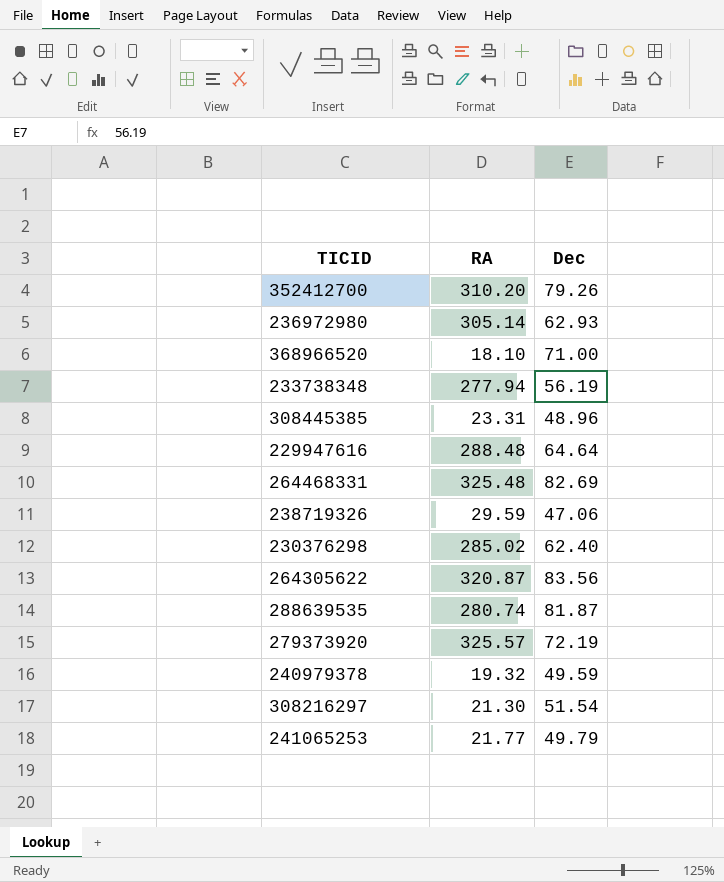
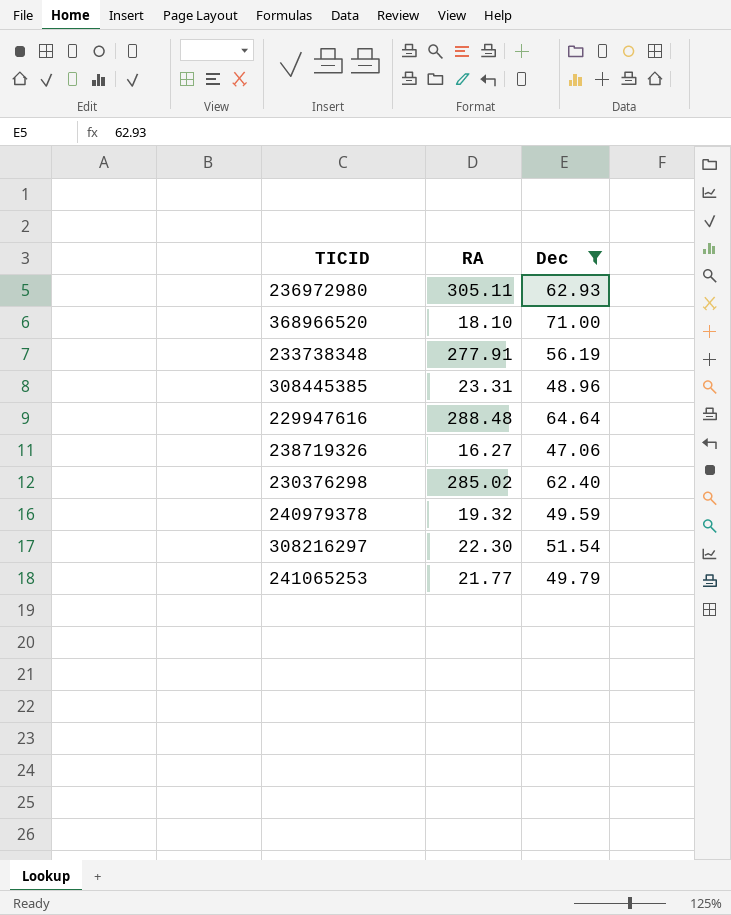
filter: none -> Dec <= 71.00
236972980 | RA: 305.14 -> 305.11
233738348 | RA: 277.94 -> 277.91
238719326 | RA: 29.59 -> 16.27
308216297 | RA: 21.30 -> 22.30

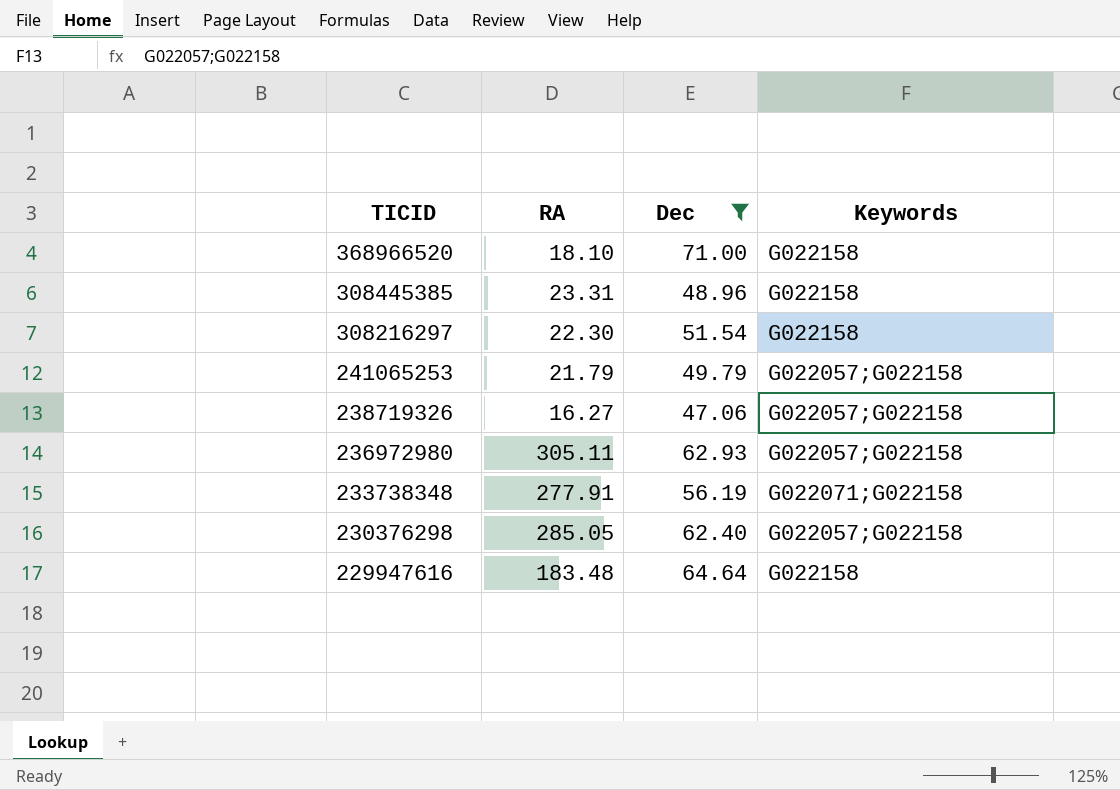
row order: none -> TICID descending
column Keywords | position: none -> 4
row 240979378: 19.32 | 49.59 -> none
241065253 | RA: 21.77 -> 21.79
230376298 | RA: 285.02 -> 285.05
229947616 | RA: 288.48 -> 183.48

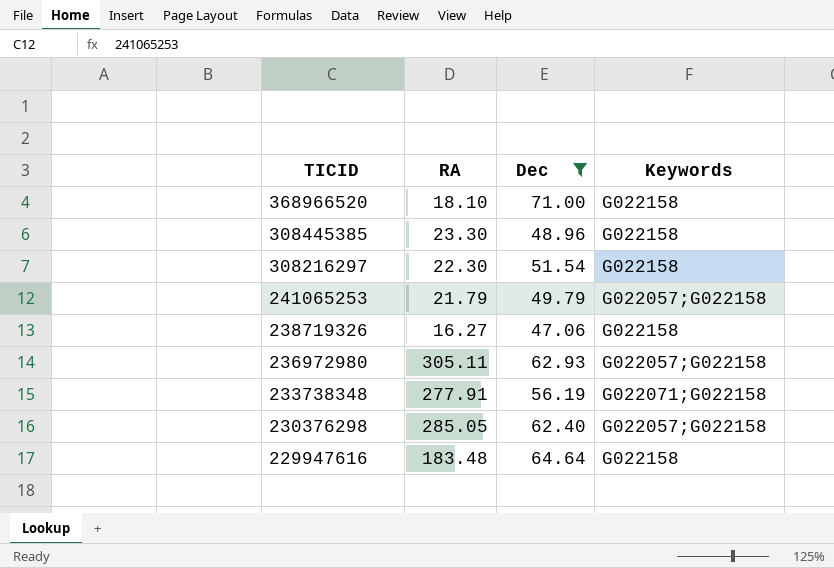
308445385 | RA: 23.31 -> 23.30
238719326 | Keywords: G022057;G022158 -> G022158

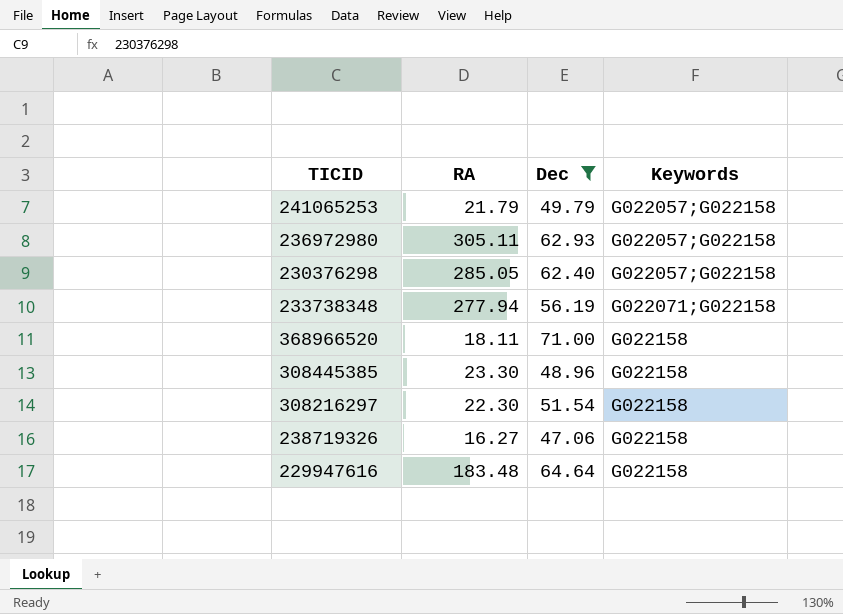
row order: TICID descending -> Keywords ascending
233738348 | RA: 277.91 -> 277.94
368966520 | RA: 18.10 -> 18.11

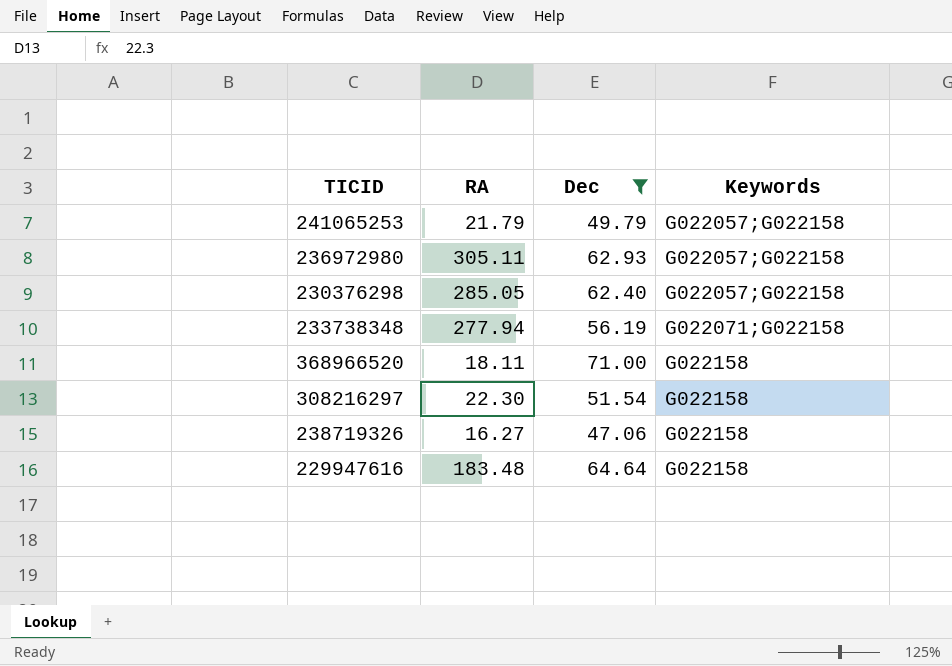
row 308445385: 23.30 | 48.96 | G022158 -> none

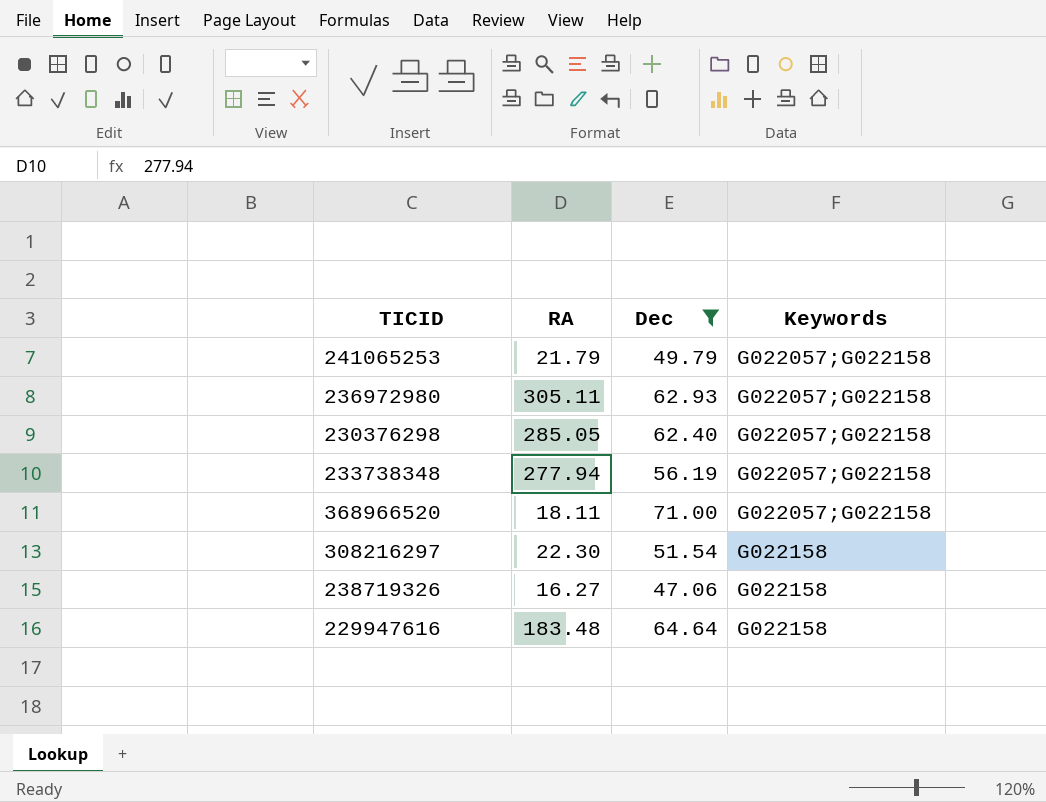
233738348 | Keywords: G022071;G022158 -> G022057;G022158
368966520 | Keywords: G022158 -> G022057;G022158

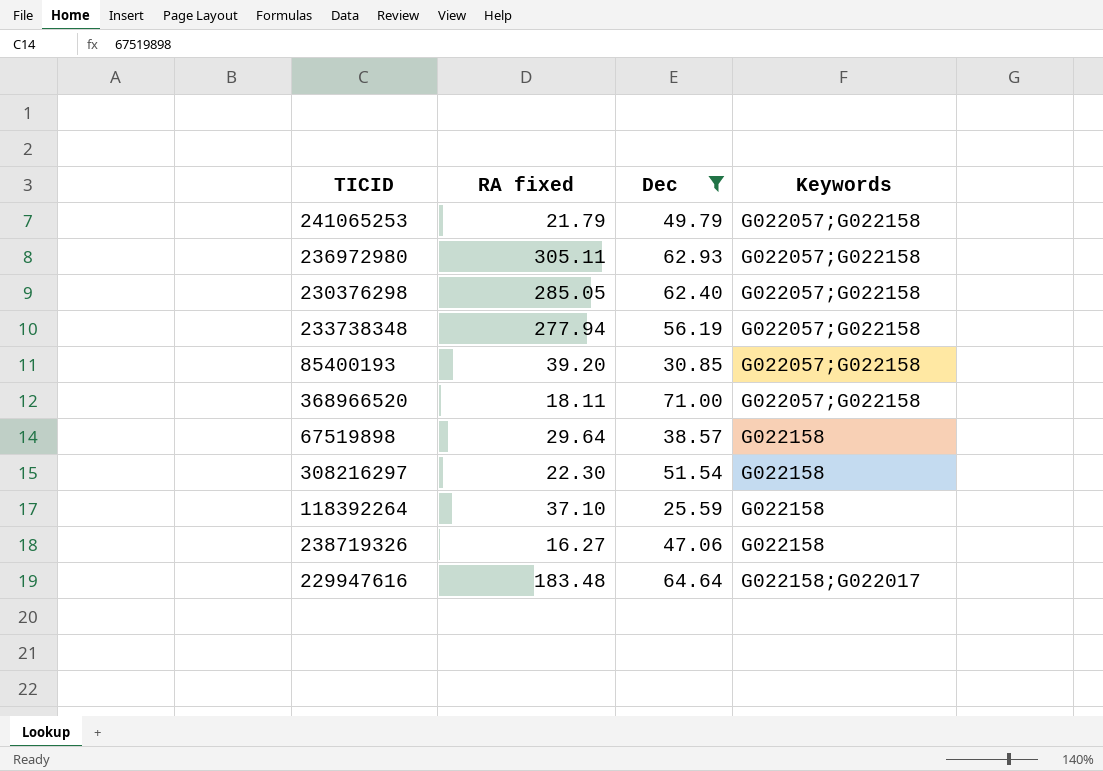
column name: RA -> RA fixed
row 85400193: none -> 39.20 | 30.85 | G022057;G022158
row 67519898: none -> 29.64 | 38.57 | G022158
row 118392264: none -> 37.10 | 25.59 | G022158
229947616 | Keywords: G022158 -> G022158;G022017

